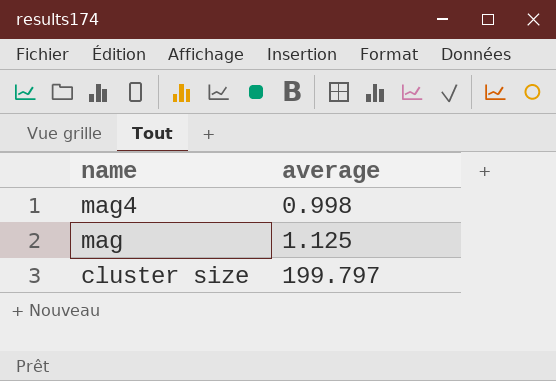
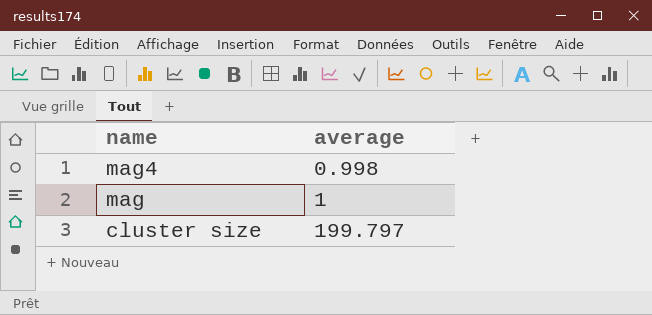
mag | average: 1.125 -> 1

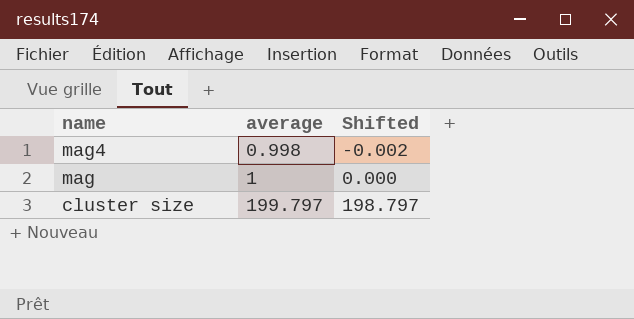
column Shifted | formula: none -> [average] - 1

